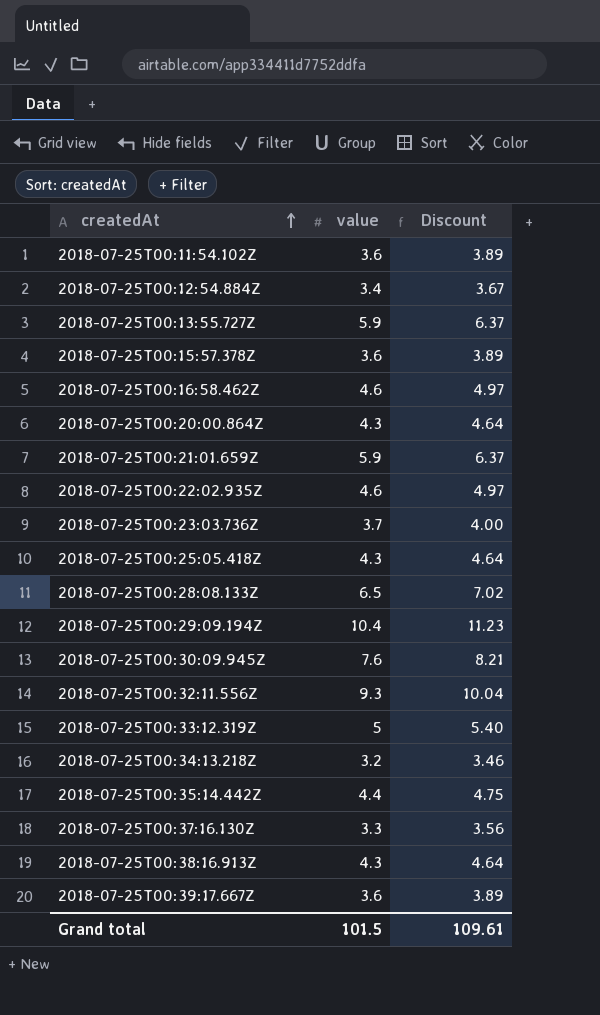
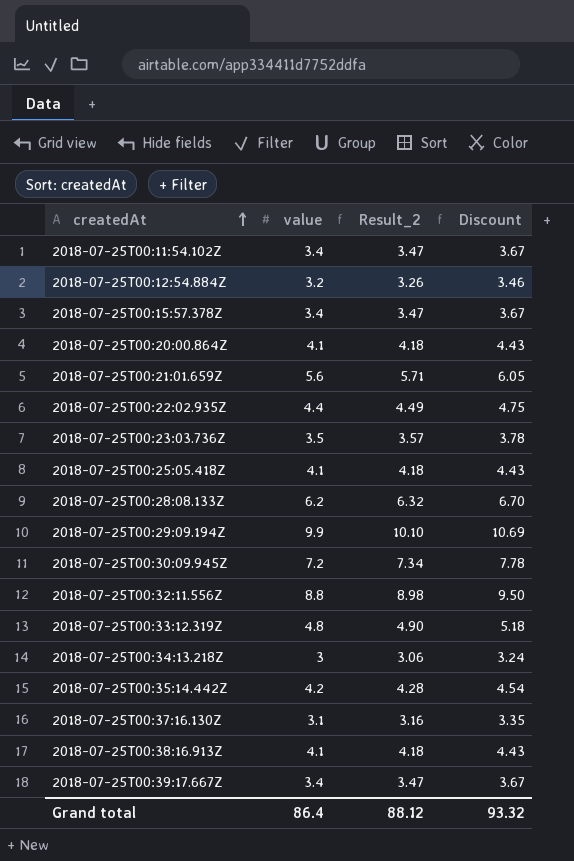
column Result_2 | formula: none -> [value] * 1.02
row 2018-07-25T00:13:55.727Z: 5.9 | 6.37 -> none
row 2018-07-25T00:16:58.462Z: 4.6 | 4.97 -> none
2018-07-25T00:11:54.102Z | value: 3.6 -> 3.4
2018-07-25T00:11:54.102Z | Discount: 3.89 -> 3.67
2018-07-25T00:12:54.884Z | value: 3.4 -> 3.2
2018-07-25T00:12:54.884Z | Discount: 3.67 -> 3.46
2018-07-25T00:15:57.378Z | value: 3.6 -> 3.4
2018-07-25T00:15:57.378Z | Discount: 3.89 -> 3.67
2018-07-25T00:20:00.864Z | value: 4.3 -> 4.1
2018-07-25T00:20:00.864Z | Discount: 4.64 -> 4.43
2018-07-25T00:21:01.659Z | value: 5.9 -> 5.6
2018-07-25T00:21:01.659Z | Discount: 6.37 -> 6.05
2018-07-25T00:22:02.935Z | value: 4.6 -> 4.4
2018-07-25T00:22:02.935Z | Discount: 4.97 -> 4.75
2018-07-25T00:23:03.736Z | value: 3.7 -> 3.5
2018-07-25T00:23:03.736Z | Discount: 4.00 -> 3.78
2018-07-25T00:25:05.418Z | value: 4.3 -> 4.1
2018-07-25T00:25:05.418Z | Discount: 4.64 -> 4.43
2018-07-25T00:28:08.133Z | value: 6.5 -> 6.2
2018-07-25T00:28:08.133Z | Discount: 7.02 -> 6.70
2018-07-25T00:29:09.194Z | value: 10.4 -> 9.9
2018-07-25T00:29:09.194Z | Discount: 11.23 -> 10.69
2018-07-25T00:30:09.945Z | value: 7.6 -> 7.2
2018-07-25T00:30:09.945Z | Discount: 8.21 -> 7.78
2018-07-25T00:32:11.556Z | value: 9.3 -> 8.8
2018-07-25T00:32:11.556Z | Discount: 10.04 -> 9.50
2018-07-25T00:33:12.319Z | value: 5 -> 4.8
2018-07-25T00:33:12.319Z | Discount: 5.40 -> 5.18
2018-07-25T00:34:13.218Z | value: 3.2 -> 3
2018-07-25T00:34:13.218Z | Discount: 3.46 -> 3.24
2018-07-25T00:35:14.442Z | value: 4.4 -> 4.2
2018-07-25T00:35:14.442Z | Discount: 4.75 -> 4.54
2018-07-25T00:37:16.130Z | value: 3.3 -> 3.1
2018-07-25T00:37:16.130Z | Discount: 3.56 -> 3.35
2018-07-25T00:38:16.913Z | value: 4.3 -> 4.1
2018-07-25T00:38:16.913Z | Discount: 4.64 -> 4.43
2018-07-25T00:39:17.667Z | value: 3.6 -> 3.4
2018-07-25T00:39:17.667Z | Discount: 3.89 -> 3.67
Grand total | value: 101.5 -> 86.4
Grand total | Discount: 109.61 -> 93.32

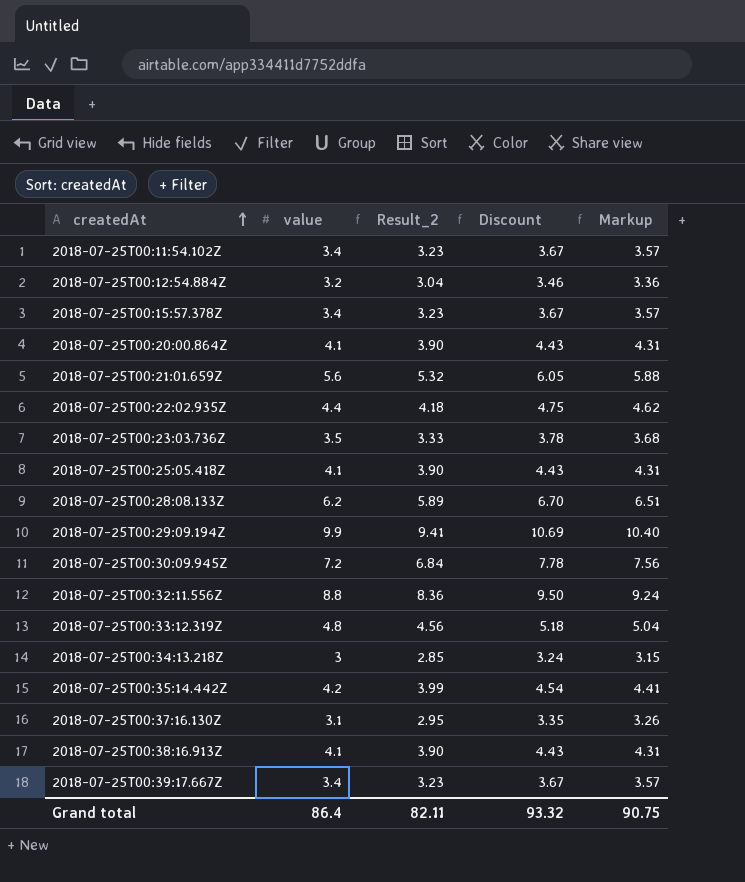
column Result_2 | formula: [value] * 1.02 -> [value] * 0.95
column Markup | formula: none -> [value] * 1.05
Grand total | Result_2: 88.12 -> 82.11

